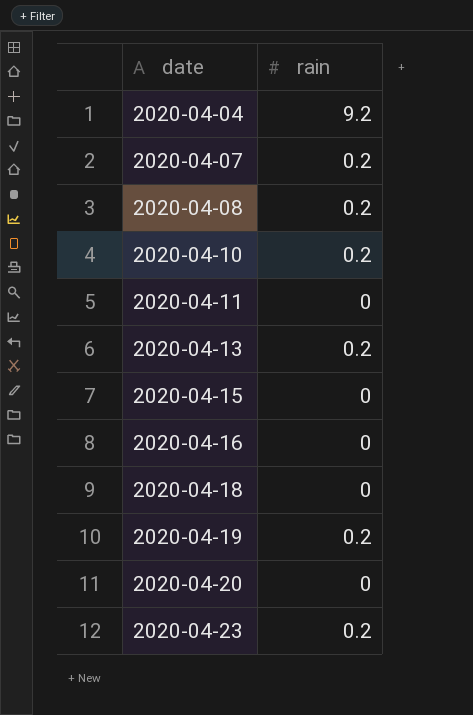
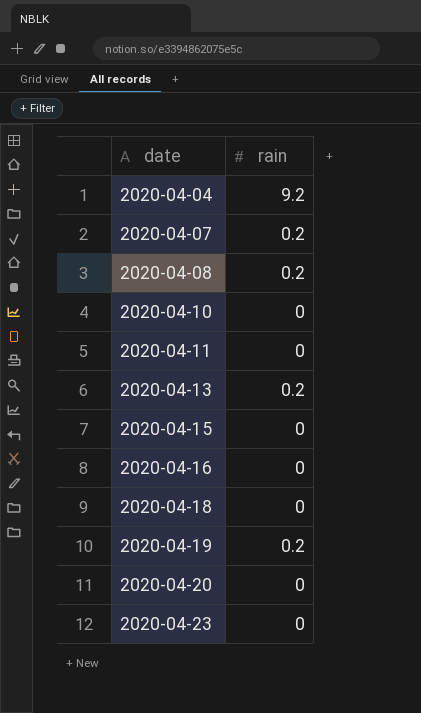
2020-04-10 | rain: 0.2 -> 0
2020-04-23 | rain: 0.2 -> 0

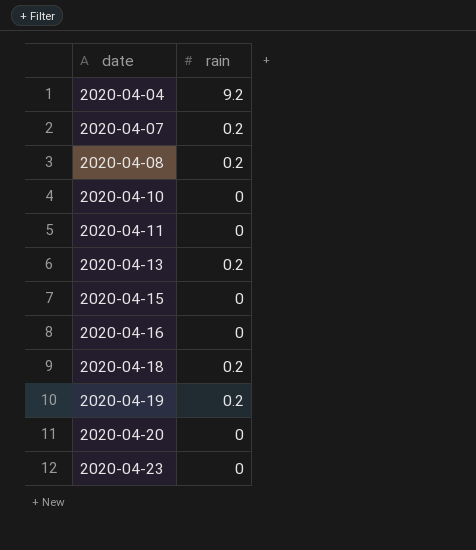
2020-04-18 | rain: 0 -> 0.2

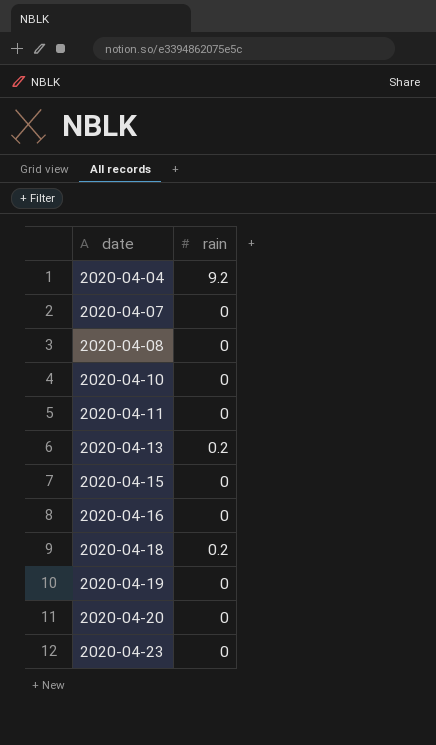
2020-04-07 | rain: 0.2 -> 0
2020-04-08 | rain: 0.2 -> 0
2020-04-19 | rain: 0.2 -> 0

